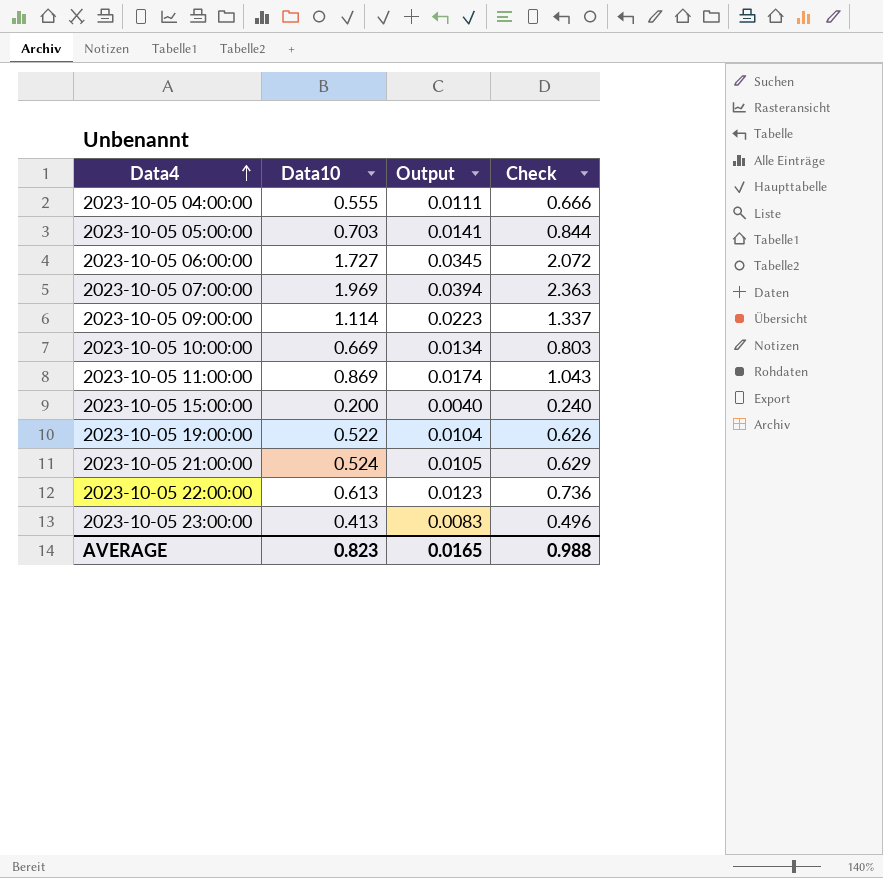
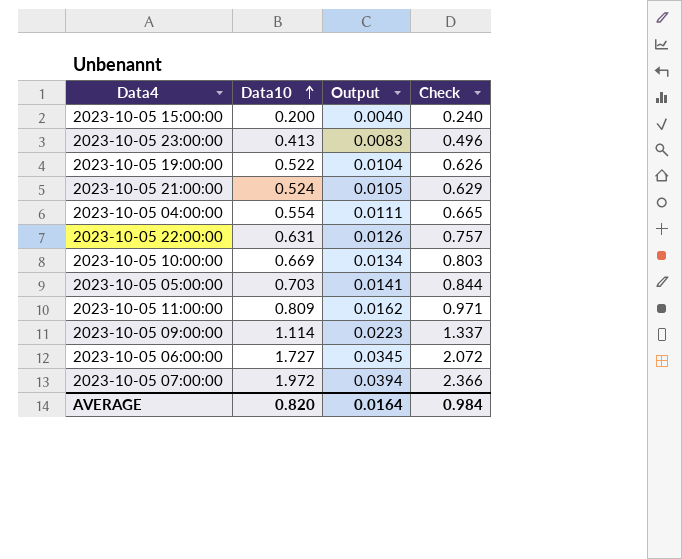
row order: Data4 ascending -> Data10 ascending
2023-10-05 04:00:00 | Data10: 0.555 -> 0.554
2023-10-05 04:00:00 | Check: 0.666 -> 0.665
2023-10-05 22:00:00 | Data10: 0.613 -> 0.631
2023-10-05 22:00:00 | Output: 0.0123 -> 0.0126
2023-10-05 22:00:00 | Check: 0.736 -> 0.757
2023-10-05 11:00:00 | Data10: 0.869 -> 0.809
2023-10-05 11:00:00 | Output: 0.0174 -> 0.0162
2023-10-05 11:00:00 | Check: 1.043 -> 0.971
2023-10-05 07:00:00 | Data10: 1.969 -> 1.972
2023-10-05 07:00:00 | Check: 2.363 -> 2.366
AVERAGE | Data10: 0.823 -> 0.820
AVERAGE | Output: 0.0165 -> 0.0164
AVERAGE | Check: 0.988 -> 0.984

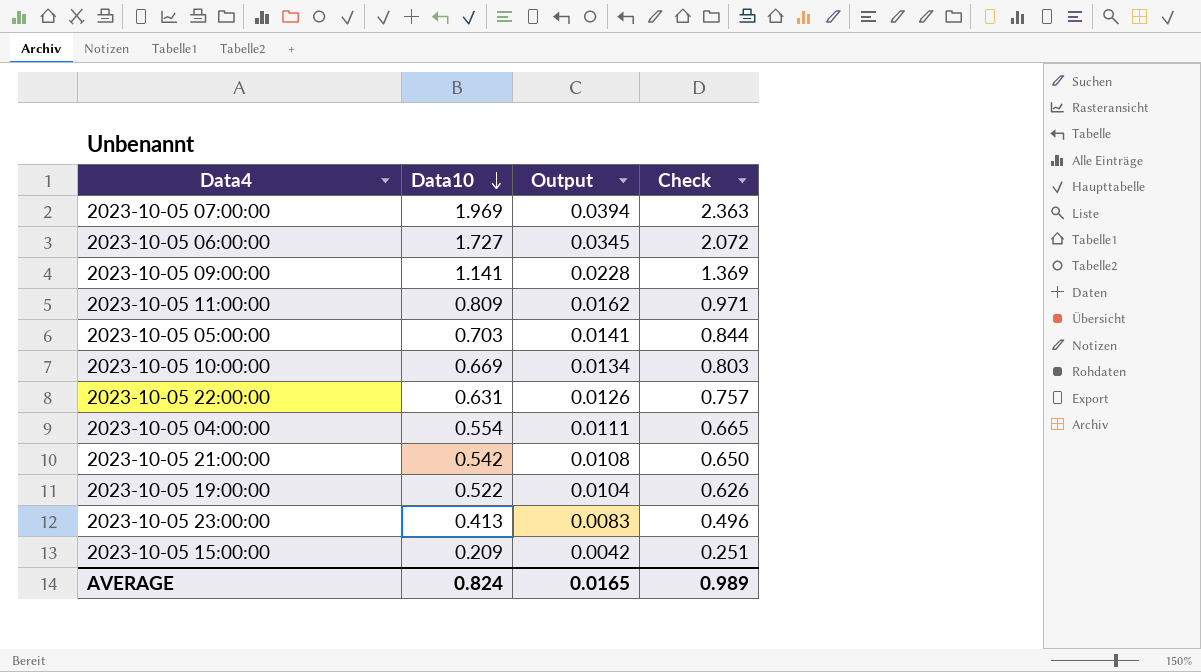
row order: Data10 ascending -> Data10 descending
2023-10-05 07:00:00 | Data10: 1.972 -> 1.969
2023-10-05 07:00:00 | Check: 2.366 -> 2.363
2023-10-05 09:00:00 | Data10: 1.114 -> 1.141
2023-10-05 09:00:00 | Output: 0.0223 -> 0.0228
2023-10-05 09:00:00 | Check: 1.337 -> 1.369
2023-10-05 21:00:00 | Data10: 0.524 -> 0.542
2023-10-05 21:00:00 | Output: 0.0105 -> 0.0108
2023-10-05 21:00:00 | Check: 0.629 -> 0.650
2023-10-05 15:00:00 | Data10: 0.200 -> 0.209
2023-10-05 15:00:00 | Output: 0.0040 -> 0.0042
2023-10-05 15:00:00 | Check: 0.240 -> 0.251
AVERAGE | Data10: 0.820 -> 0.824
AVERAGE | Output: 0.0164 -> 0.0165
AVERAGE | Check: 0.984 -> 0.989

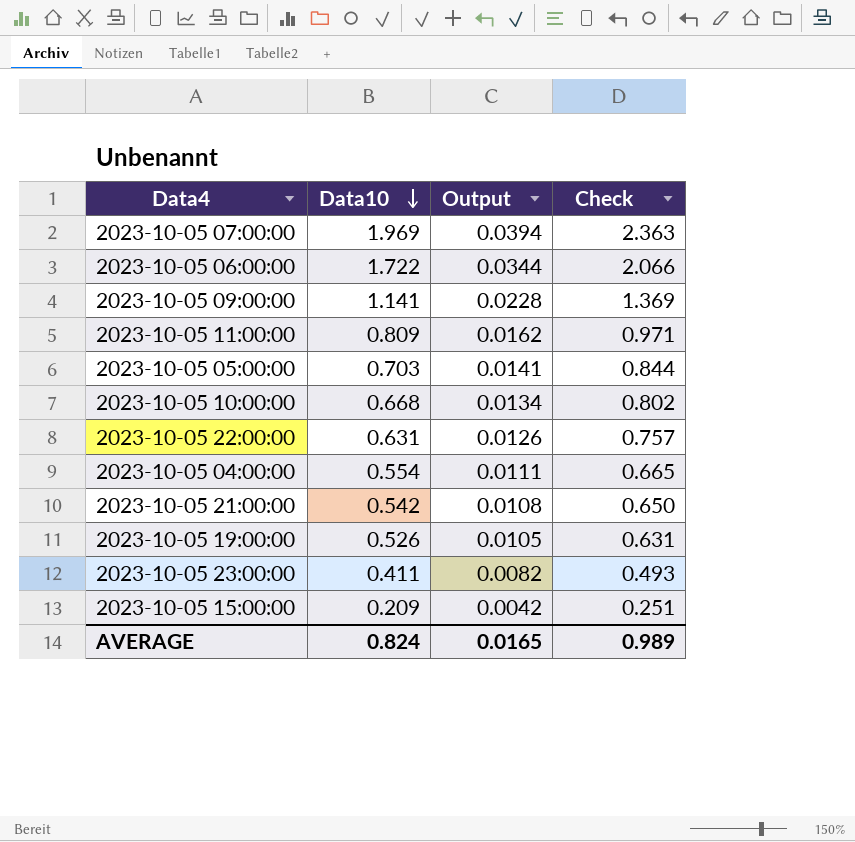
2023-10-05 06:00:00 | Data10: 1.727 -> 1.722
2023-10-05 06:00:00 | Output: 0.0345 -> 0.0344
2023-10-05 06:00:00 | Check: 2.072 -> 2.066
2023-10-05 10:00:00 | Data10: 0.669 -> 0.668
2023-10-05 10:00:00 | Check: 0.803 -> 0.802
2023-10-05 19:00:00 | Data10: 0.522 -> 0.526
2023-10-05 19:00:00 | Output: 0.0104 -> 0.0105
2023-10-05 19:00:00 | Check: 0.626 -> 0.631
2023-10-05 23:00:00 | Data10: 0.413 -> 0.411
2023-10-05 23:00:00 | Output: 0.0083 -> 0.0082
2023-10-05 23:00:00 | Check: 0.496 -> 0.493

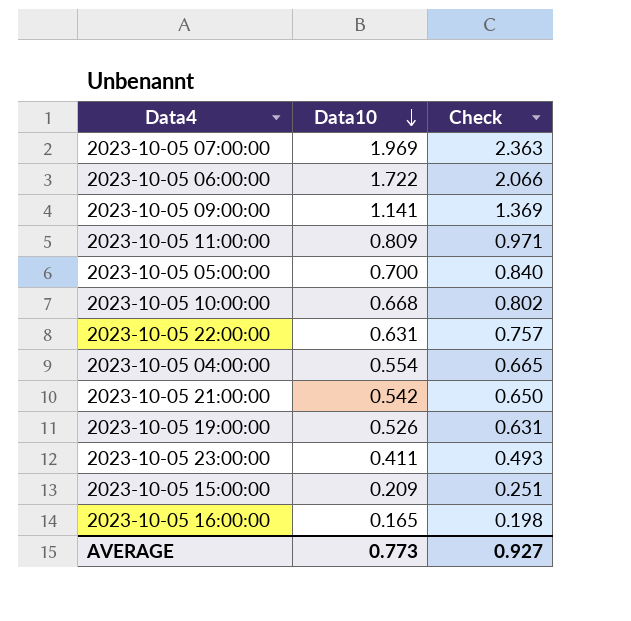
column Output | formula: [Data10] * 0.02 -> none
2023-10-05 05:00:00 | Data10: 0.703 -> 0.700
2023-10-05 05:00:00 | Check: 0.844 -> 0.840
row 2023-10-05 16:00:00: none -> 0.165 | 0.198
AVERAGE | Data10: 0.824 -> 0.773
AVERAGE | Check: 0.989 -> 0.927

